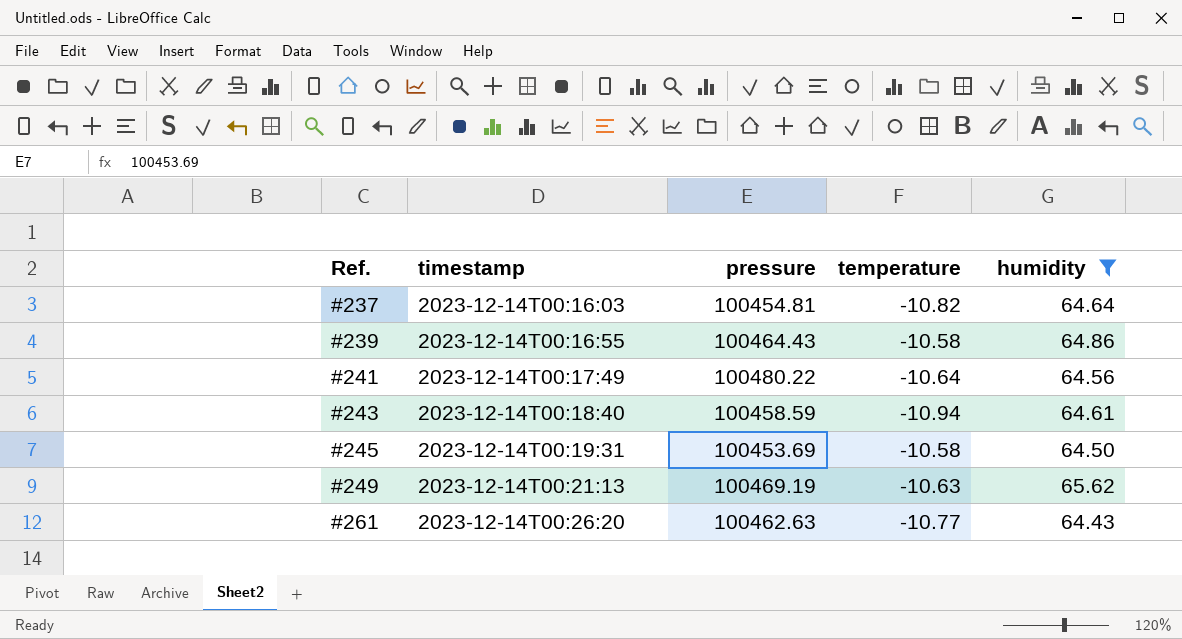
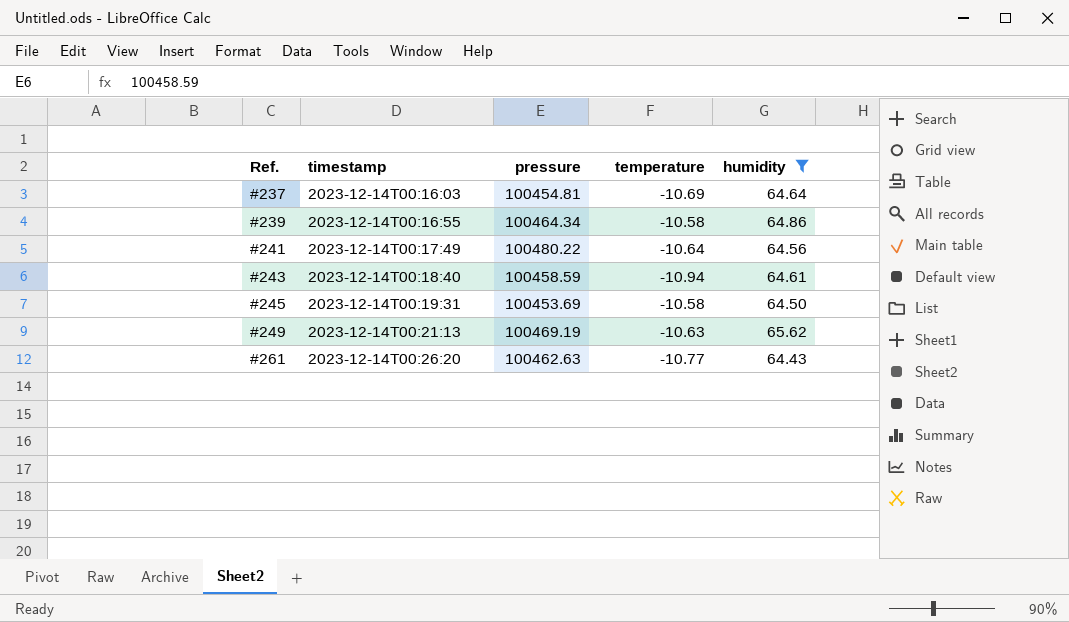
#237 | temperature: -10.82 -> -10.69
#239 | pressure: 100464.43 -> 100464.34

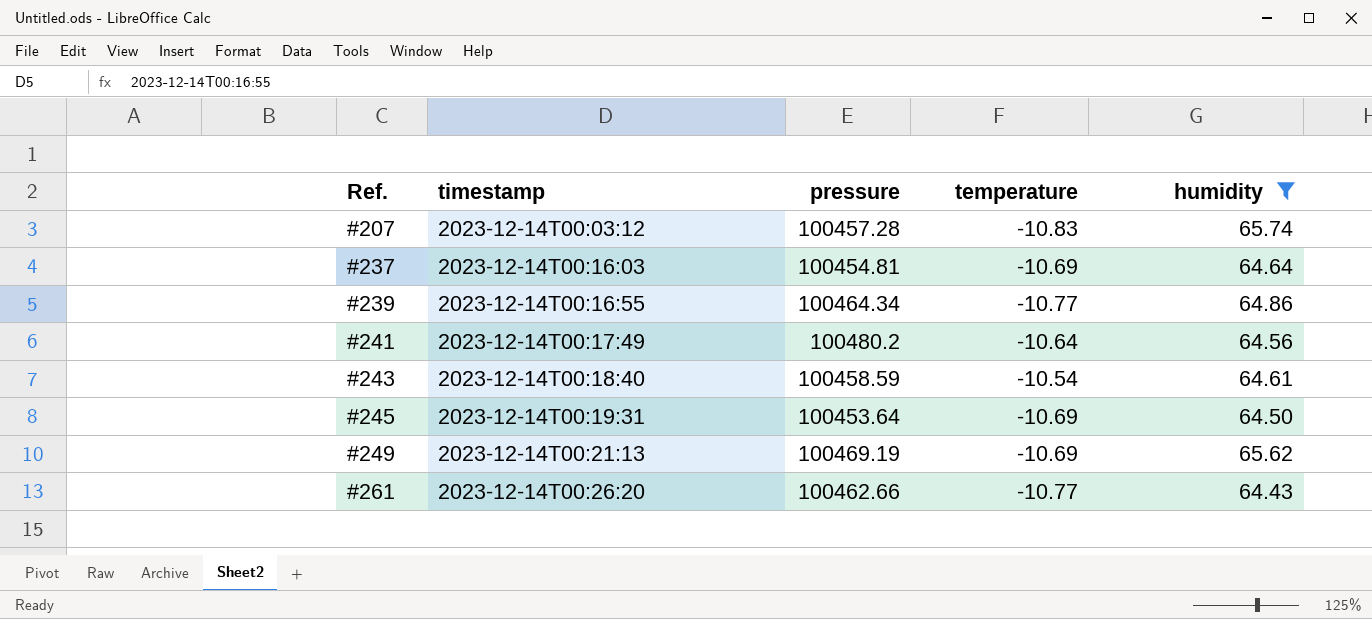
row #207: none -> 2023-12-14T00:03:12 | 100457.28 | -10.83 | 65.74
#239 | temperature: -10.58 -> -10.77
#241 | pressure: 100480.22 -> 100480.2
#243 | temperature: -10.94 -> -10.54
#245 | pressure: 100453.69 -> 100453.64
#245 | temperature: -10.58 -> -10.69
#249 | temperature: -10.63 -> -10.69
#261 | pressure: 100462.63 -> 100462.66

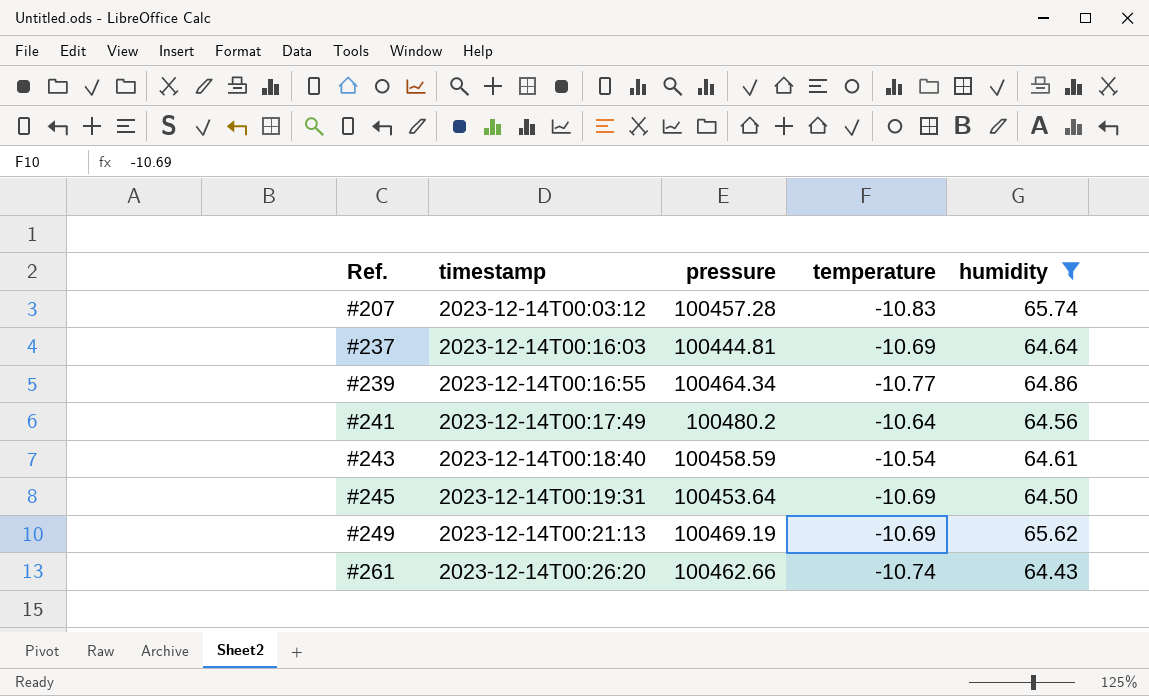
#237 | pressure: 100454.81 -> 100444.81
#261 | temperature: -10.77 -> -10.74

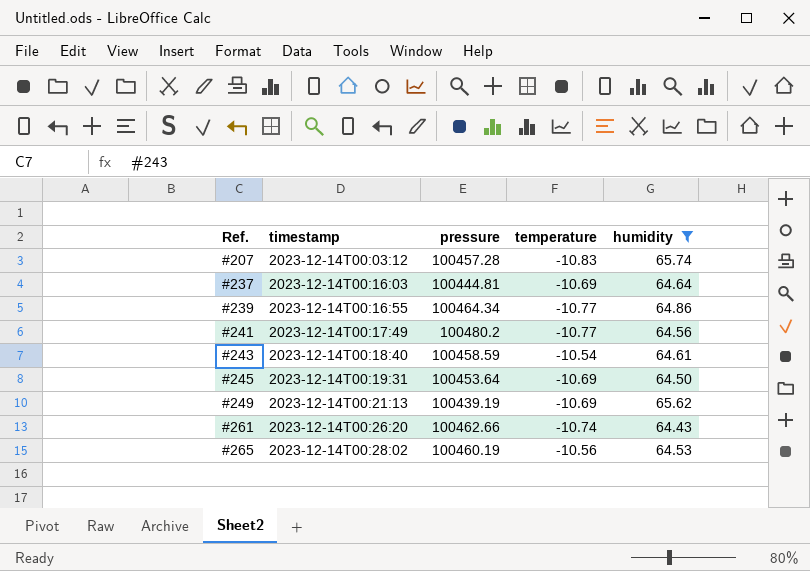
#241 | temperature: -10.64 -> -10.77
#249 | pressure: 100469.19 -> 100439.19
row #265: none -> 2023-12-14T00:28:02 | 100460.19 | -10.56 | 64.53

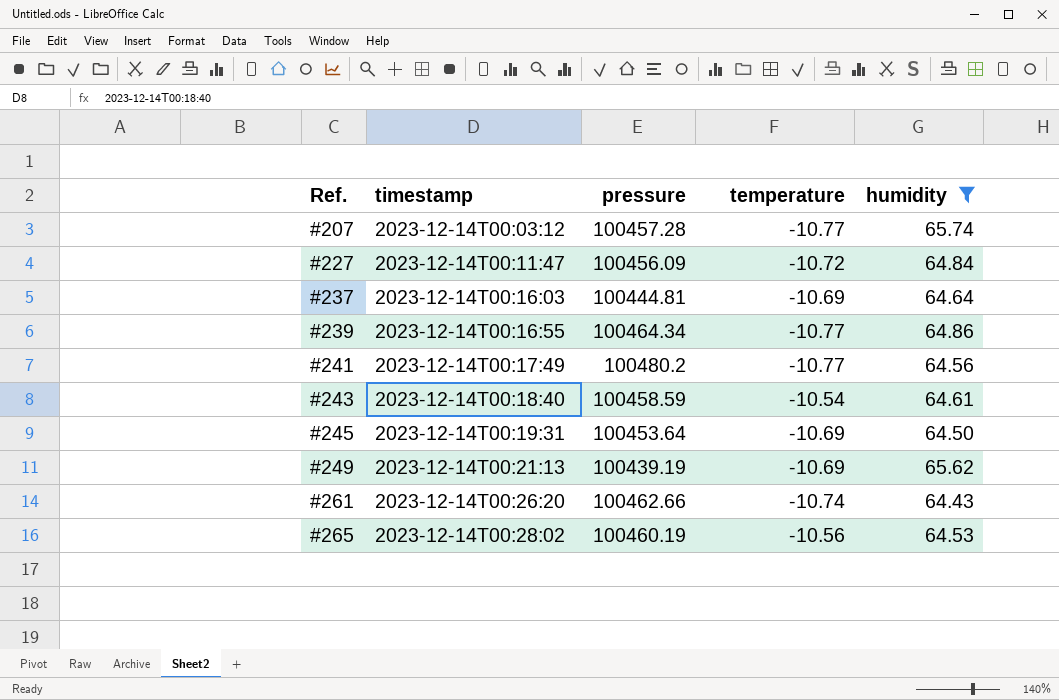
#207 | temperature: -10.83 -> -10.77
row #227: none -> 2023-12-14T00:11:47 | 100456.09 | -10.72 | 64.84

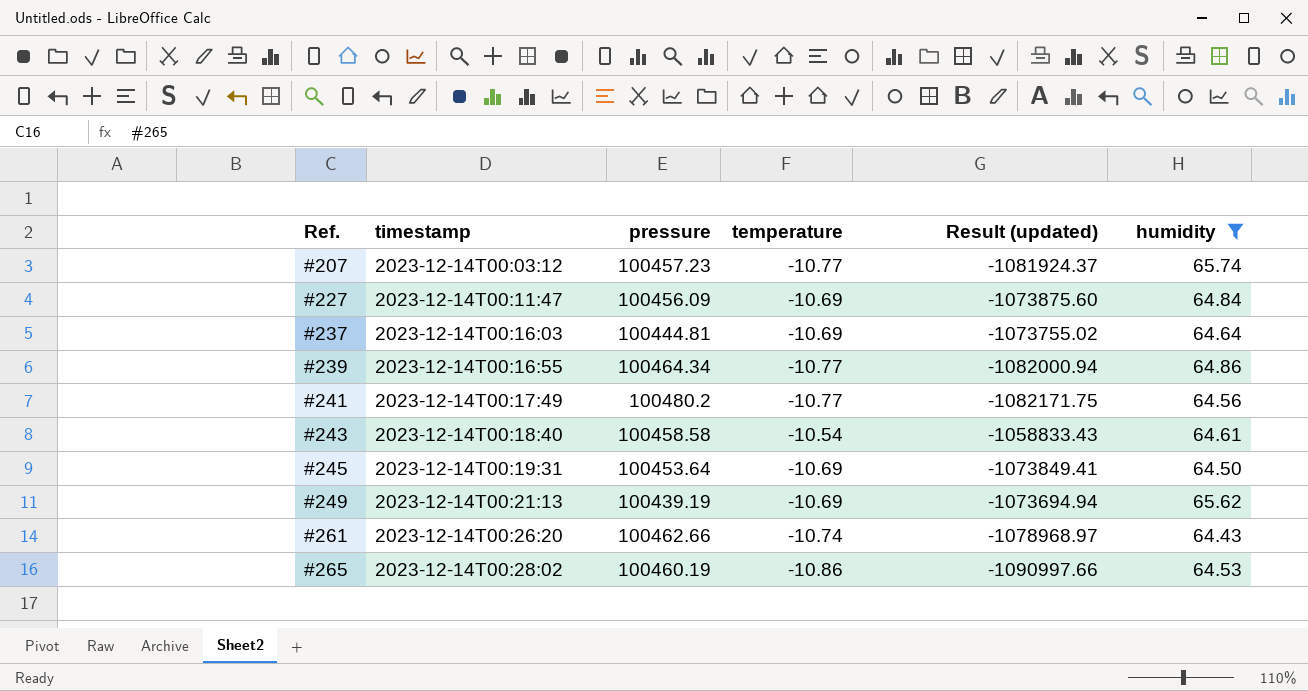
column Result (updated) | formula: none -> [pressure] * [temperature]
#207 | pressure: 100457.28 -> 100457.23
#227 | temperature: -10.72 -> -10.69
#243 | pressure: 100458.59 -> 100458.58
#265 | temperature: -10.56 -> -10.86

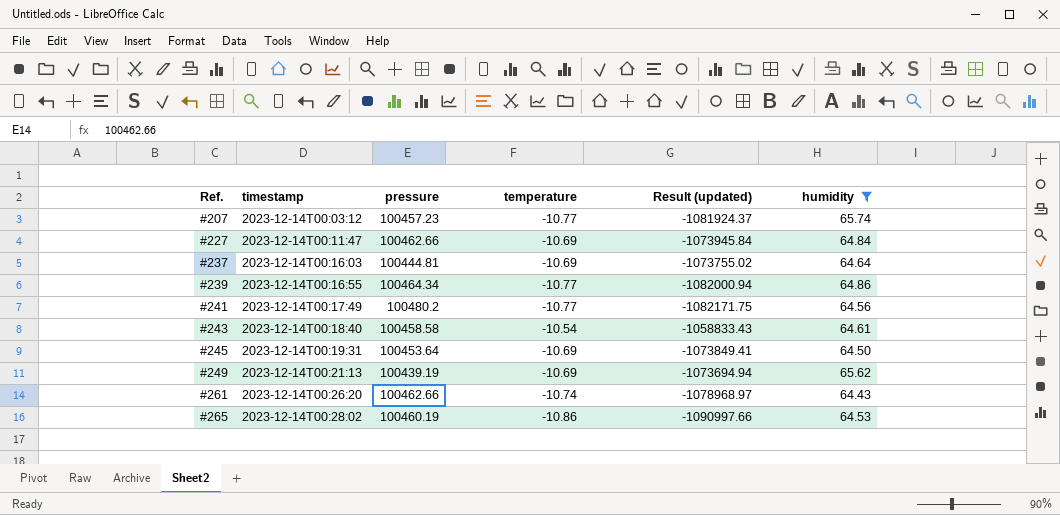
#227 | pressure: 100456.09 -> 100462.66
#227 | Result (updated): -1073875.60 -> -1073945.84

